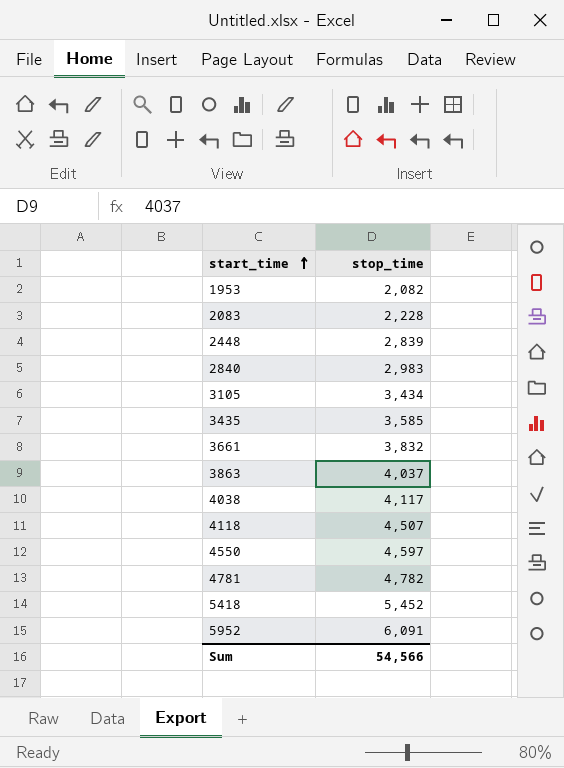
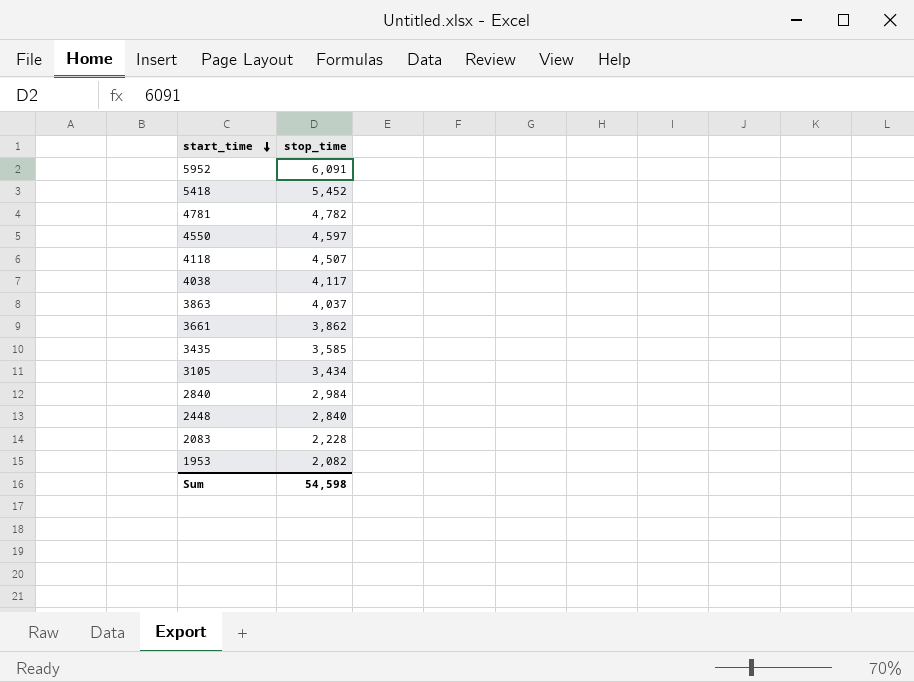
row order: start_time ascending -> start_time descending
3661 | stop_time: 3,832 -> 3,862
2840 | stop_time: 2,983 -> 2,984
2448 | stop_time: 2,839 -> 2,840
Sum | stop_time: 54,566 -> 54,598

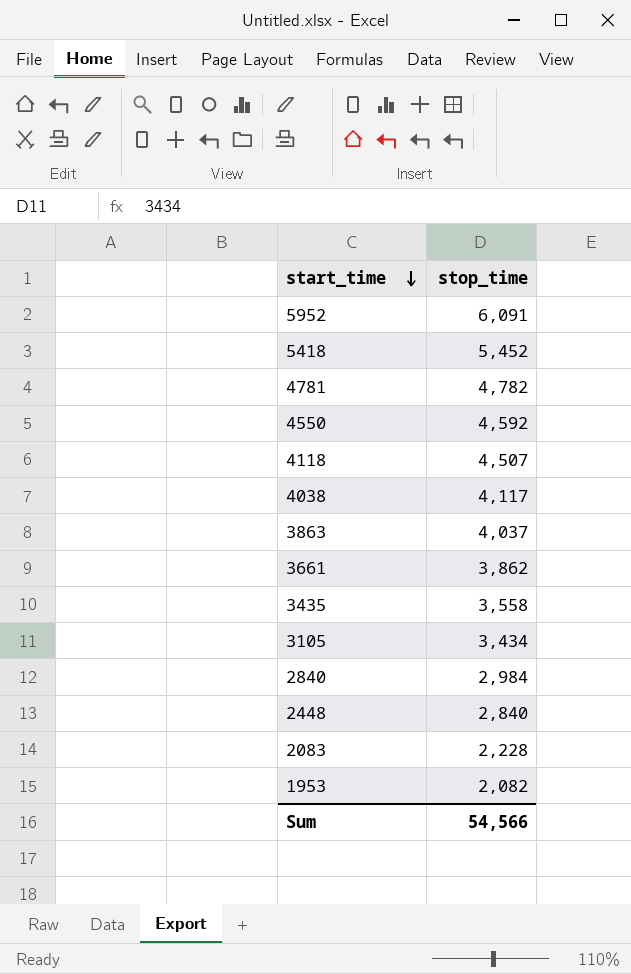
4550 | stop_time: 4,597 -> 4,592
3435 | stop_time: 3,585 -> 3,558
Sum | stop_time: 54,598 -> 54,566

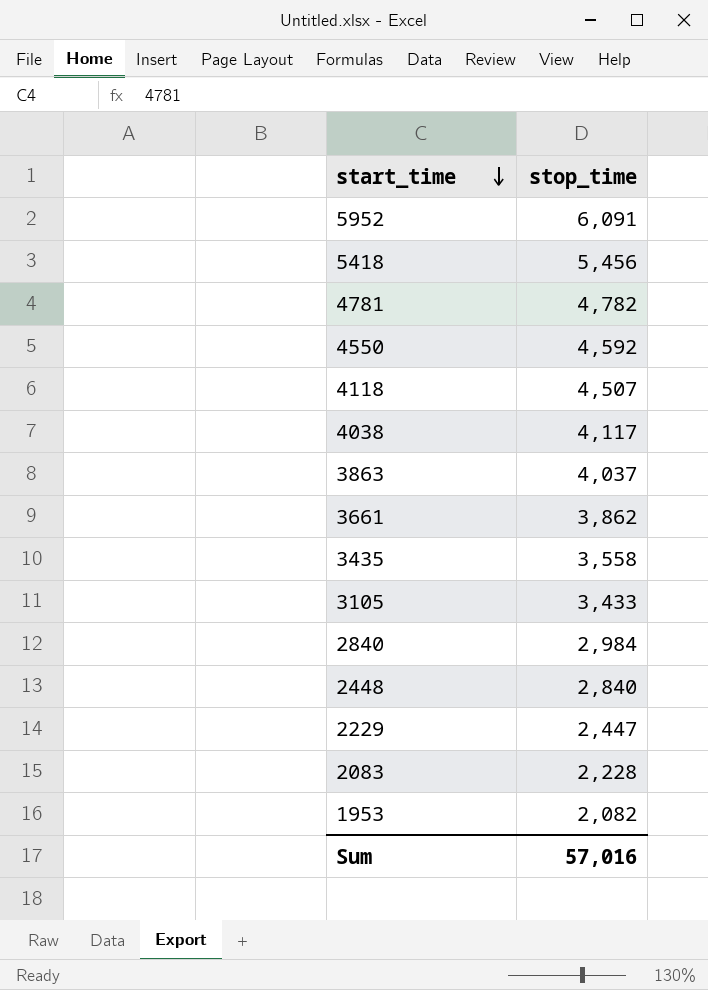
5418 | stop_time: 5,452 -> 5,456
3105 | stop_time: 3,434 -> 3,433
row 2229: none -> 2,447
Sum | stop_time: 54,566 -> 57,016

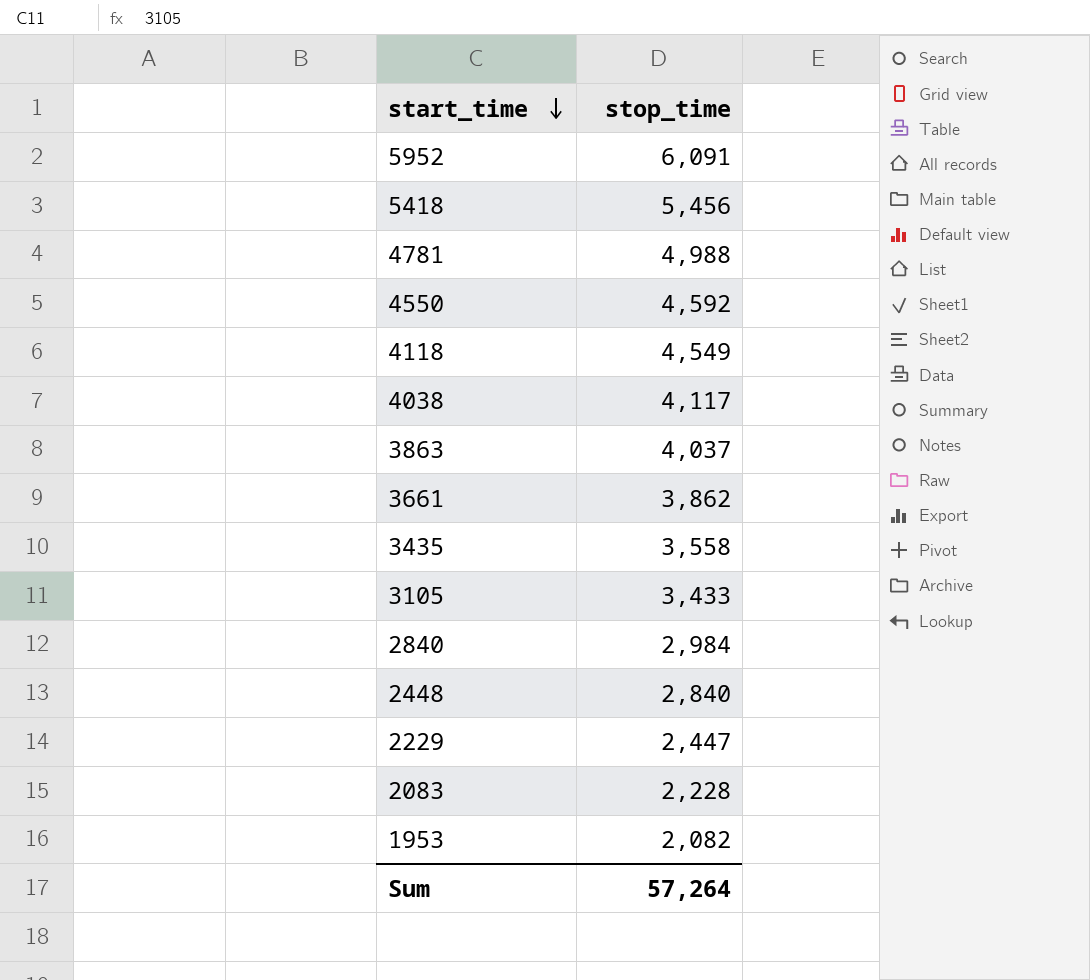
4781 | stop_time: 4,782 -> 4,988
4118 | stop_time: 4,507 -> 4,549
Sum | stop_time: 57,016 -> 57,264

